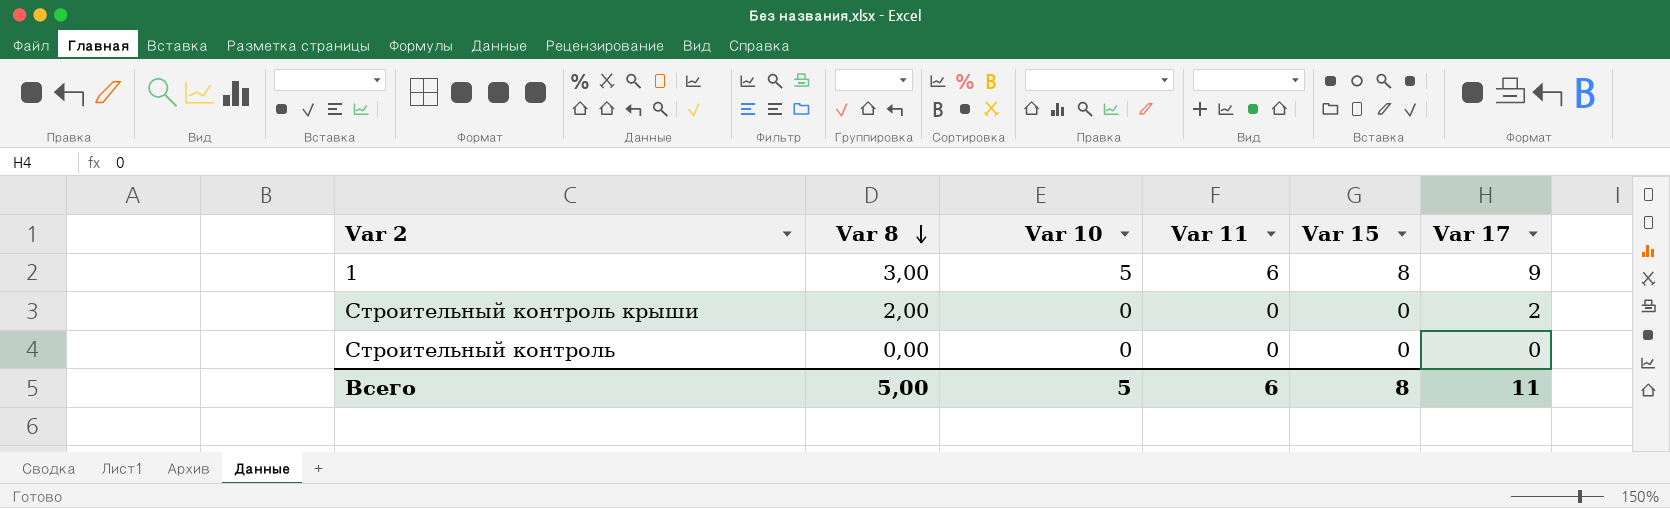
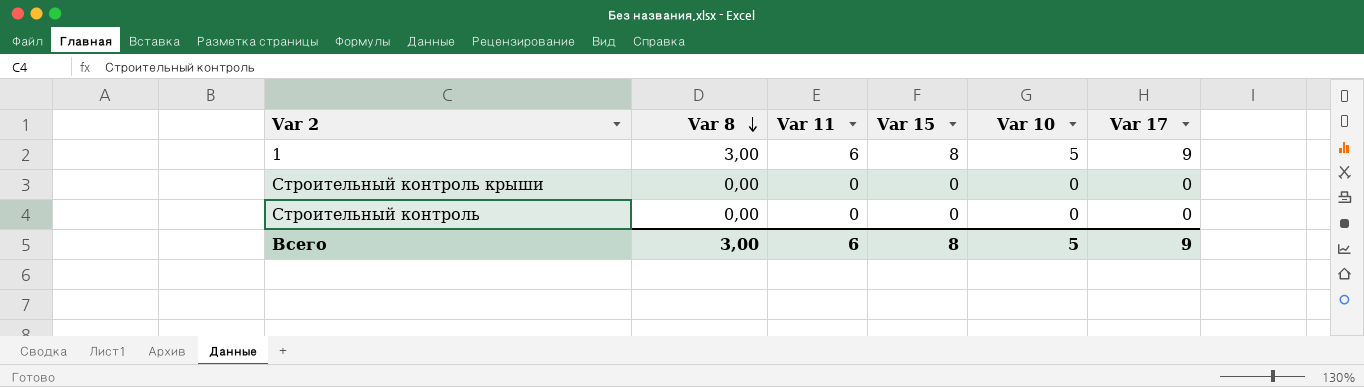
column Var 10 | position: 3 -> 5
Строительный контроль крыши | Var 8: 2,00 -> 0,00
Строительный контроль крыши | Var 17: 2 -> 0
Всего | Var 8: 5,00 -> 3,00
Всего | Var 17: 11 -> 9

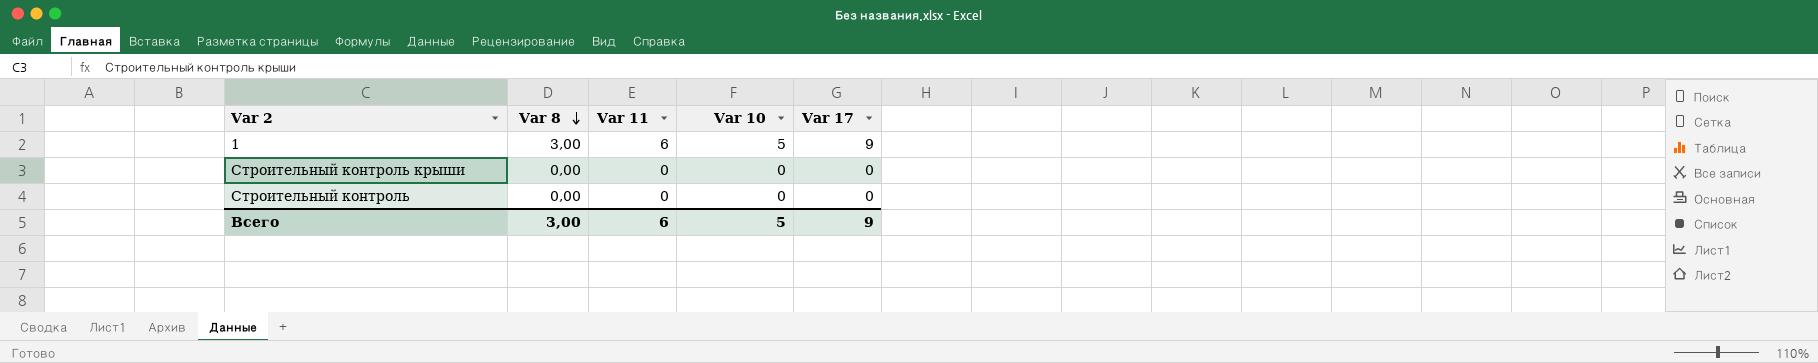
column Var 15 | position: 4 -> none

